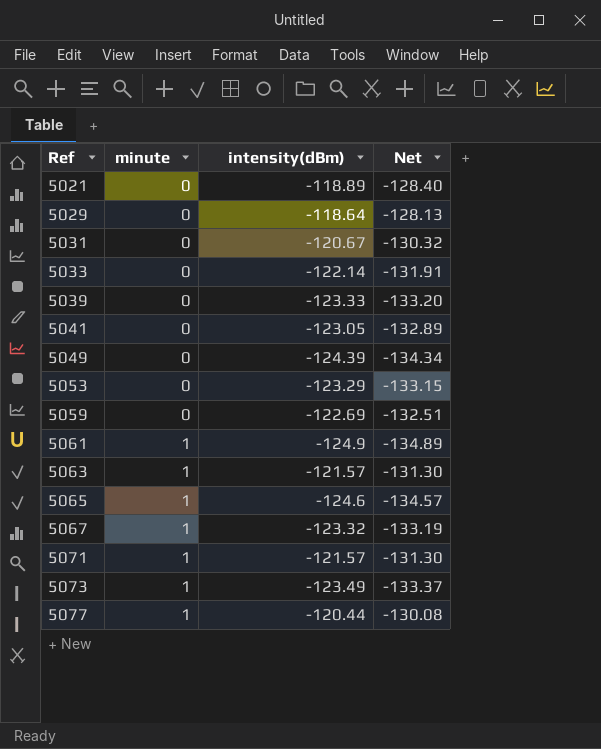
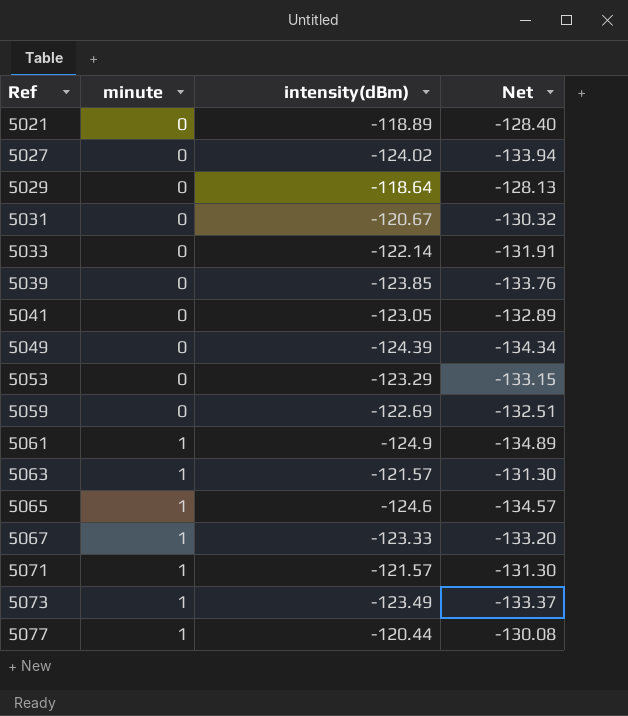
row 5027: none -> 0 | -124.02 | -133.94
5039 | intensity(dBm): -123.33 -> -123.85
5039 | Net: -133.20 -> -133.76
5067 | intensity(dBm): -123.32 -> -123.33
5067 | Net: -133.19 -> -133.20

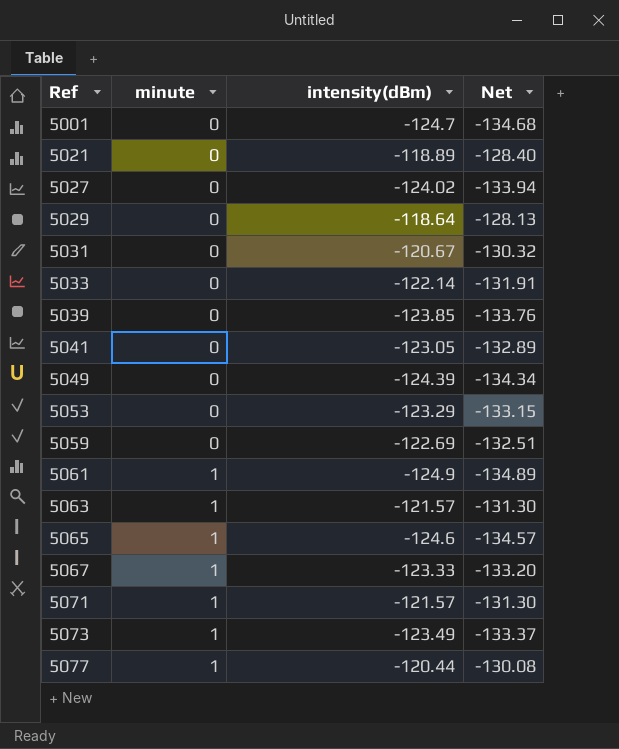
row 5001: none -> 0 | -124.7 | -134.68

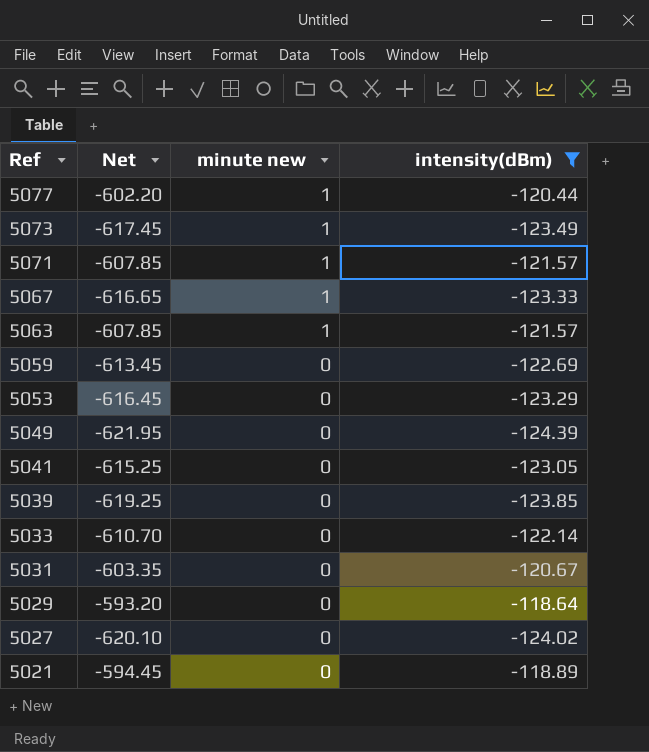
filter: none -> intensity(dBm) >= -124.39
row order: Ref ascending -> Ref descending
column Net | formula: [intensity(dBm)] * 1.08 -> [intensity(dBm)] * 5
column Net | position: 4 -> 2
column name: minute -> minute new

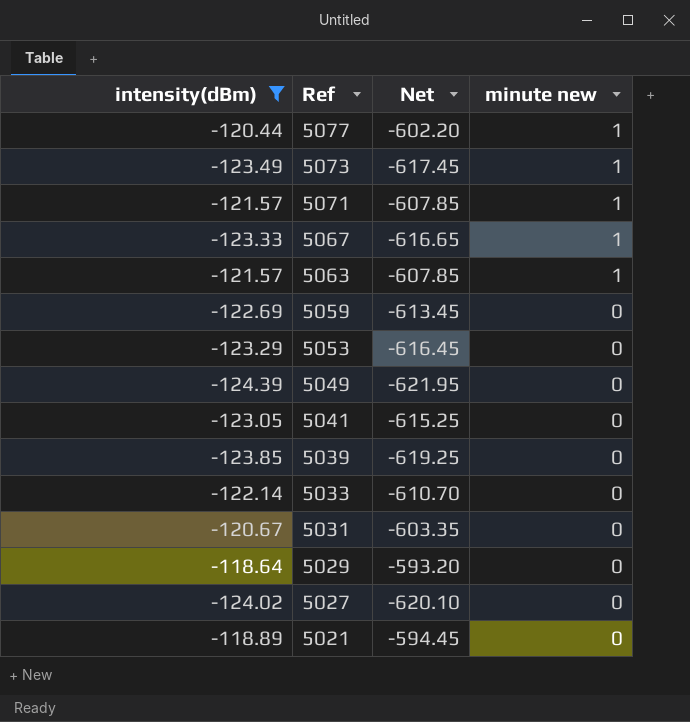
column intensity(dBm) | position: 4 -> 1

